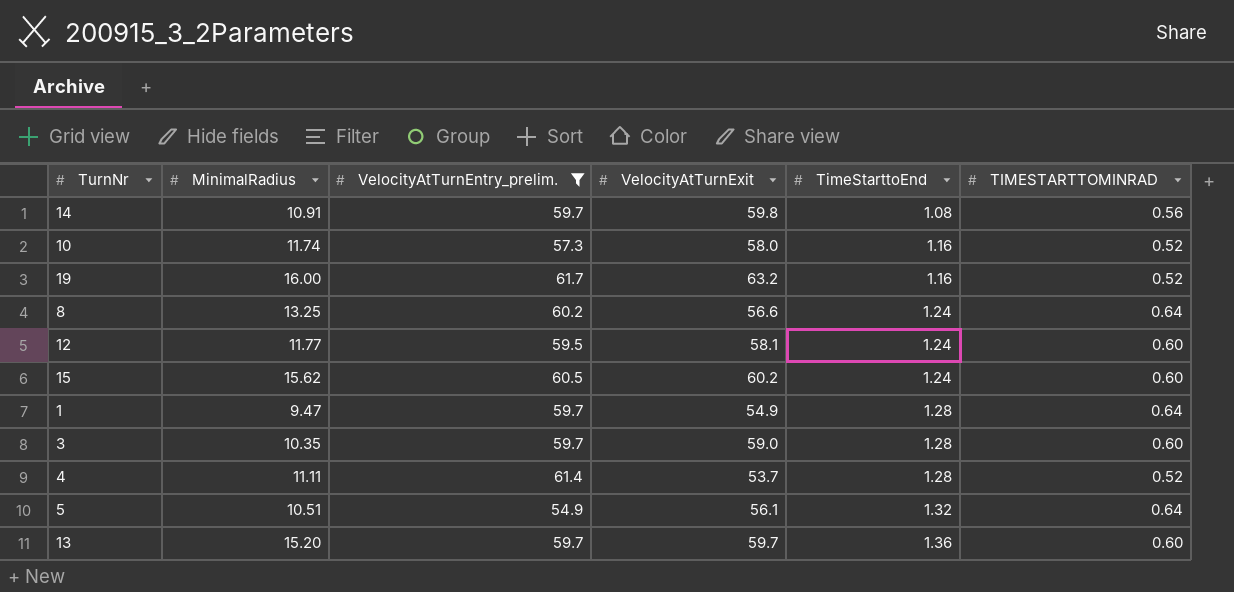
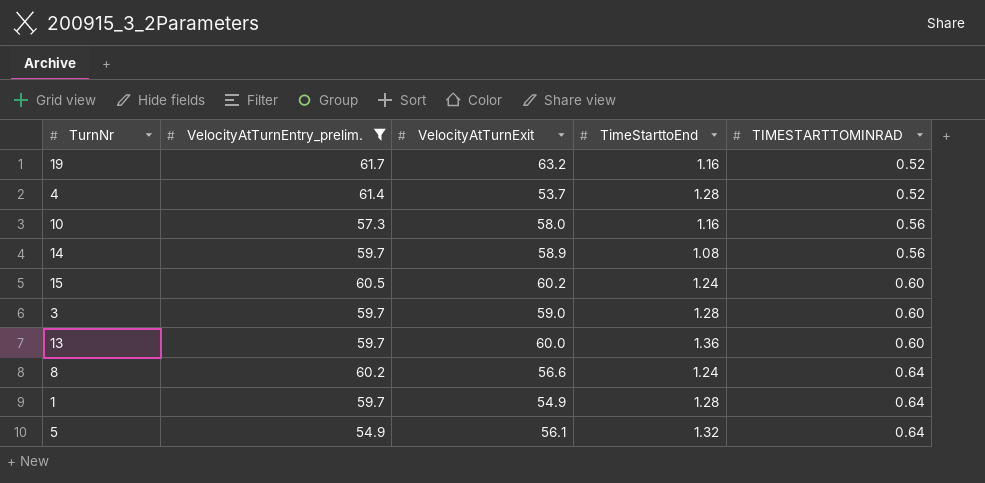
row order: TimeStarttoEnd ascending -> TIMESTARTTOMINRAD ascending
column MinimalRadius | position: 2 -> none
row 12: 11.77 | 59.5 | 58.1 | 1.24 | 0.60 -> none
10 | TIMESTARTTOMINRAD: 0.52 -> 0.56
14 | VelocityAtTurnExit: 59.8 -> 58.9
13 | VelocityAtTurnExit: 59.7 -> 60.0

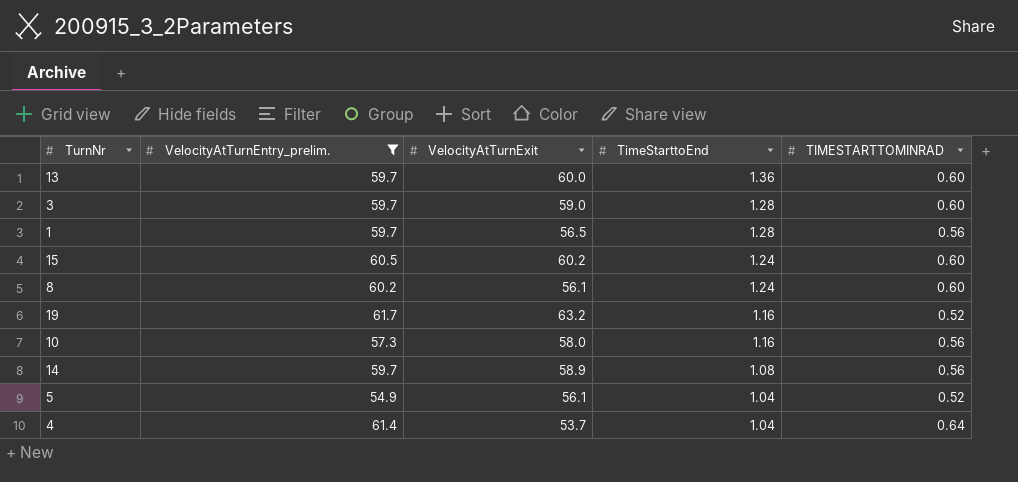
row order: TIMESTARTTOMINRAD ascending -> TimeStarttoEnd descending
1 | VelocityAtTurnExit: 54.9 -> 56.5
1 | TIMESTARTTOMINRAD: 0.64 -> 0.56
8 | VelocityAtTurnExit: 56.6 -> 56.1
8 | TIMESTARTTOMINRAD: 0.64 -> 0.60
5 | TimeStarttoEnd: 1.32 -> 1.04
5 | TIMESTARTTOMINRAD: 0.64 -> 0.52
4 | TimeStarttoEnd: 1.28 -> 1.04
4 | TIMESTARTTOMINRAD: 0.52 -> 0.64

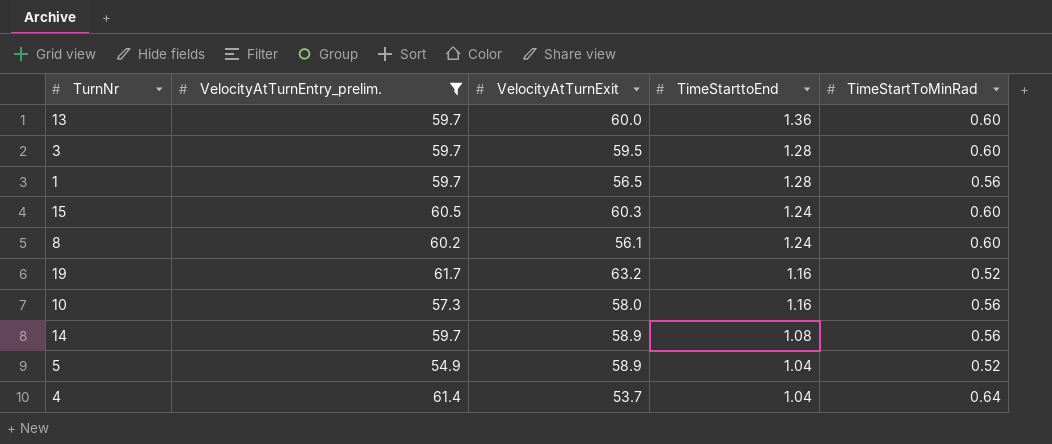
column name: TIMESTARTTOMINRAD -> TimeStartToMinRad
3 | VelocityAtTurnExit: 59.0 -> 59.5
15 | VelocityAtTurnExit: 60.2 -> 60.3
5 | VelocityAtTurnExit: 56.1 -> 58.9

